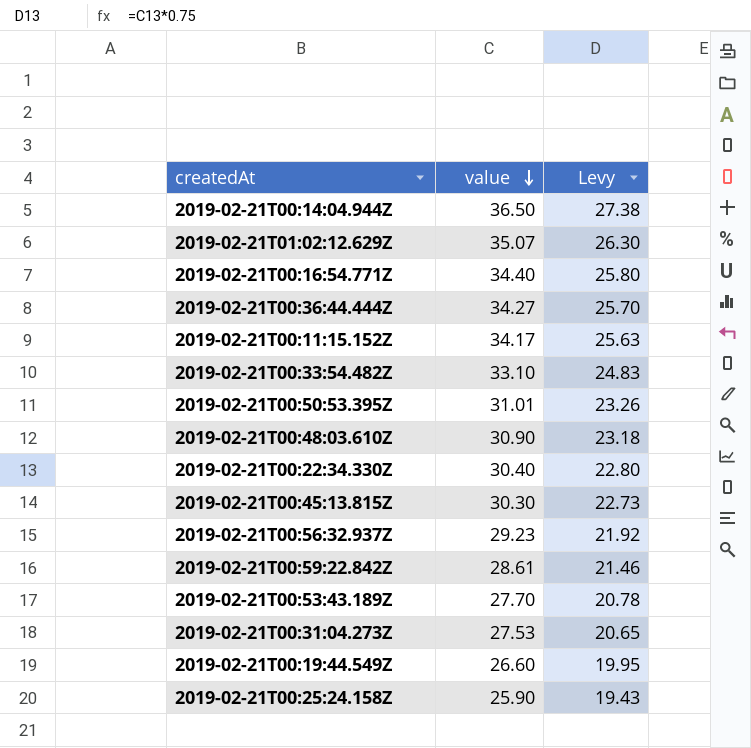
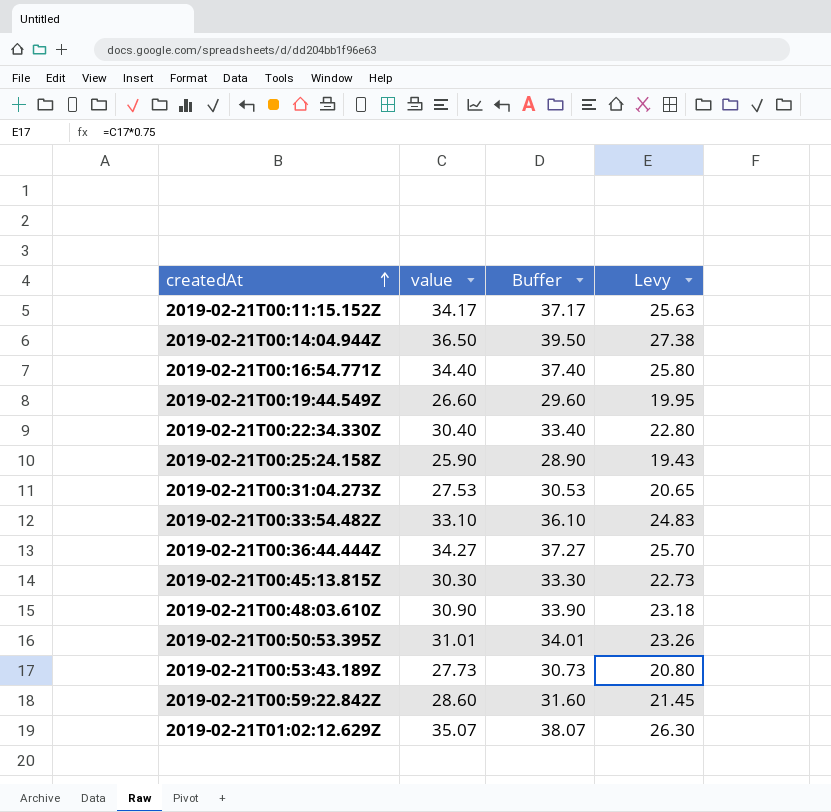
row order: value descending -> createdAt ascending
column Buffer | formula: none -> [value] + 3
row 2019-02-21T00:56:32.937Z: 29.23 | 21.92 -> none
2019-02-21T00:53:43.189Z | value: 27.70 -> 27.73
2019-02-21T00:53:43.189Z | Levy: 20.78 -> 20.80
2019-02-21T00:59:22.842Z | value: 28.61 -> 28.60
2019-02-21T00:59:22.842Z | Levy: 21.46 -> 21.45

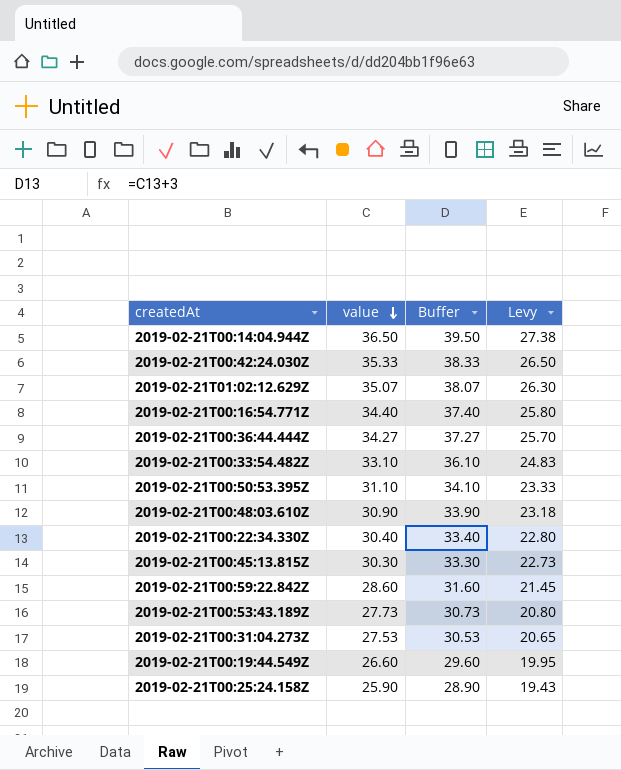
row order: createdAt ascending -> value descending
row 2019-02-21T00:11:15.152Z: 34.17 | 37.17 | 25.63 -> none
row 2019-02-21T00:42:24.030Z: none -> 35.33 | 38.33 | 26.50
2019-02-21T00:50:53.395Z | value: 31.01 -> 31.10
2019-02-21T00:50:53.395Z | Buffer: 34.01 -> 34.10
2019-02-21T00:50:53.395Z | Levy: 23.26 -> 23.33

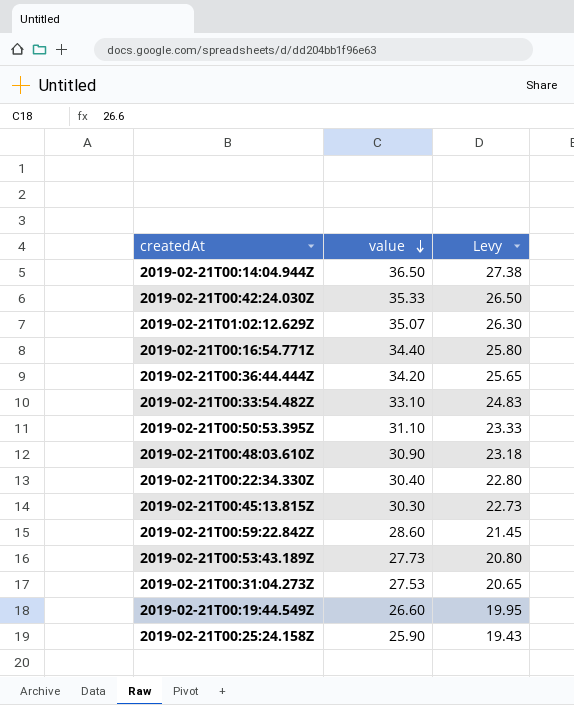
column Buffer | formula: [value] + 3 -> none
2019-02-21T00:36:44.444Z | value: 34.27 -> 34.20
2019-02-21T00:36:44.444Z | Levy: 25.70 -> 25.65

